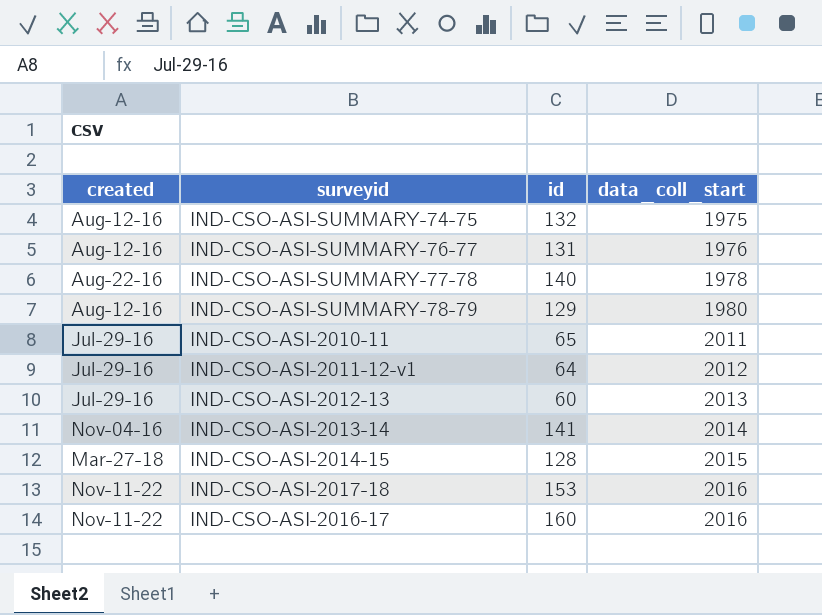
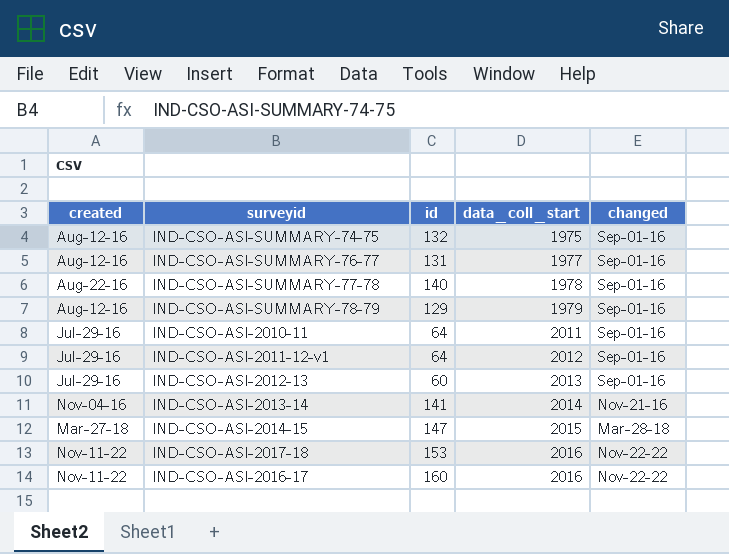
column changed | position: none -> 5
IND-CSO-ASI-SUMMARY-76-77 | data_coll_start: 1976 -> 1977
IND-CSO-ASI-SUMMARY-78-79 | data_coll_start: 1980 -> 1979
IND-CSO-ASI-2010-11 | id: 65 -> 64
IND-CSO-ASI-2014-15 | id: 128 -> 147

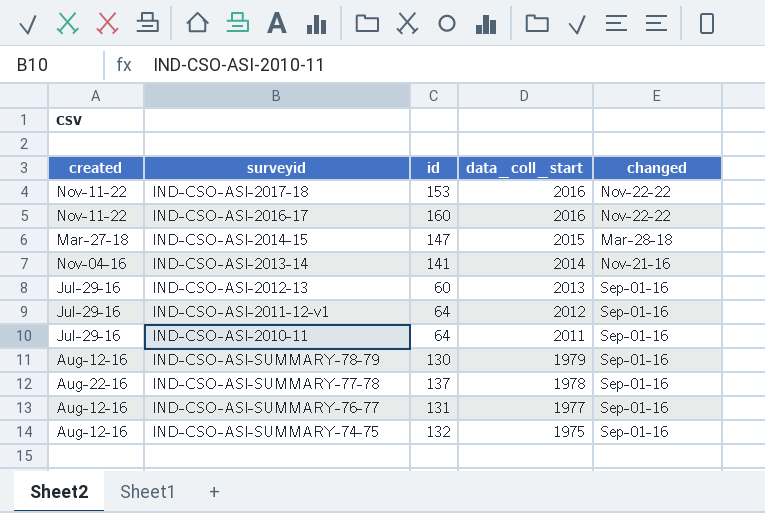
row order: data_coll_start ascending -> data_coll_start descending
IND-CSO-ASI-SUMMARY-78-79 | id: 129 -> 130
IND-CSO-ASI-SUMMARY-77-78 | id: 140 -> 137

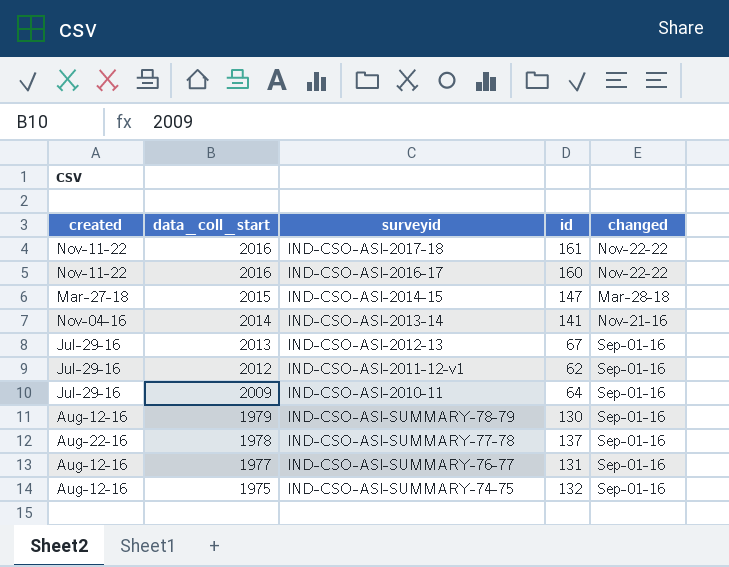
column data_coll_start | position: 4 -> 2
IND-CSO-ASI-2017-18 | id: 153 -> 161
IND-CSO-ASI-2012-13 | id: 60 -> 67
IND-CSO-ASI-2011-12-v1 | id: 64 -> 62
IND-CSO-ASI-2010-11 | data_coll_start: 2011 -> 2009

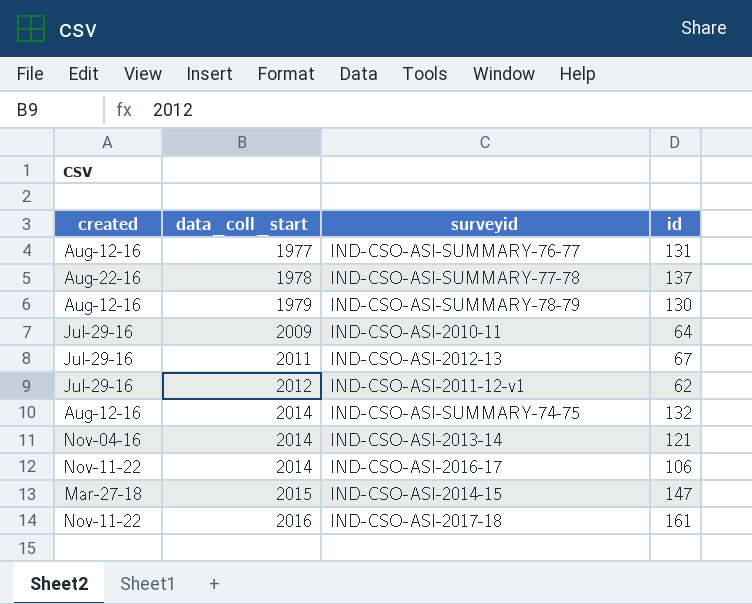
row order: data_coll_start descending -> data_coll_start ascending
column changed | position: 5 -> none
IND-CSO-ASI-2012-13 | data_coll_start: 2013 -> 2011
IND-CSO-ASI-SUMMARY-74-75 | data_coll_start: 1975 -> 2014
IND-CSO-ASI-2013-14 | id: 141 -> 121
IND-CSO-ASI-2016-17 | data_coll_start: 2016 -> 2014
IND-CSO-ASI-2016-17 | id: 160 -> 106

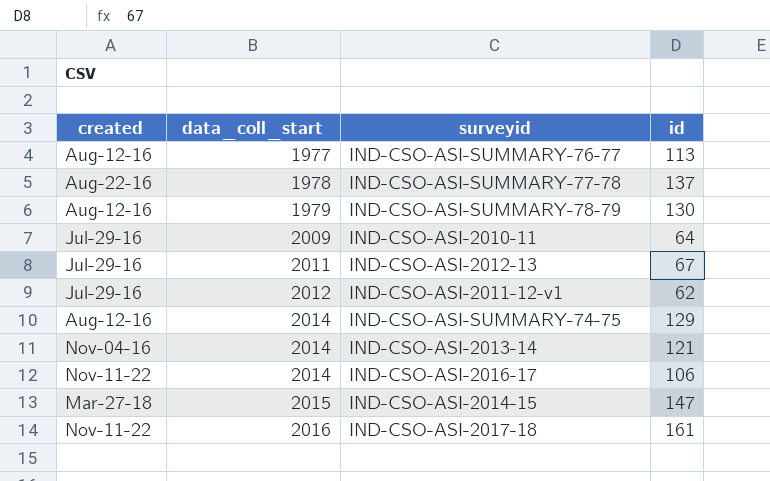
IND-CSO-ASI-SUMMARY-76-77 | id: 131 -> 113
IND-CSO-ASI-SUMMARY-74-75 | id: 132 -> 129

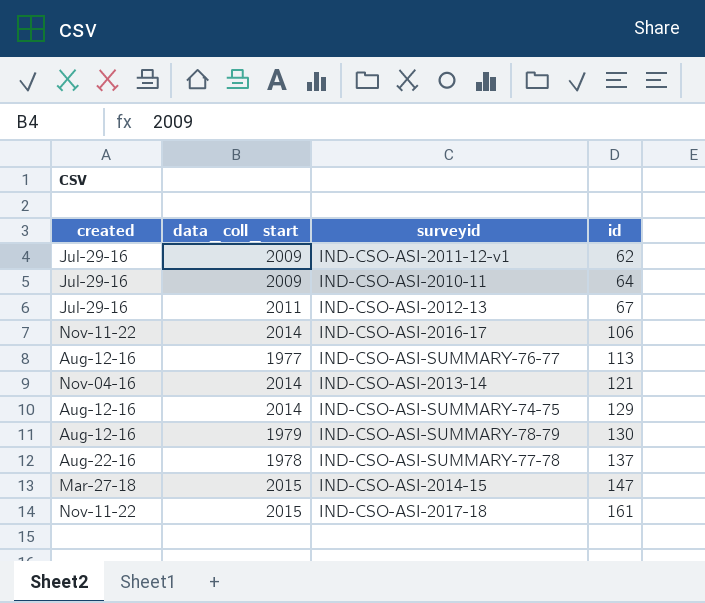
row order: data_coll_start ascending -> id ascending
IND-CSO-ASI-2011-12-v1 | data_coll_start: 2012 -> 2009
IND-CSO-ASI-2017-18 | data_coll_start: 2016 -> 2015

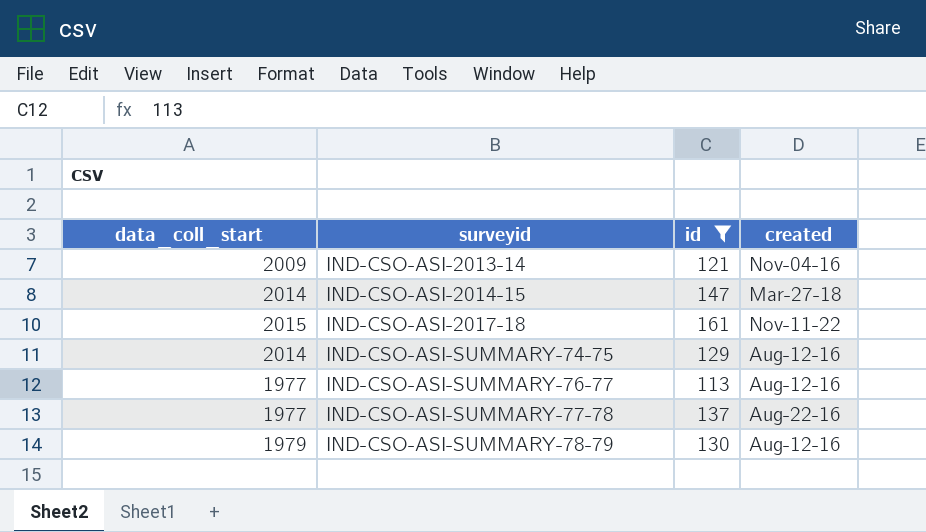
filter: none -> id >= 113
row order: id ascending -> surveyid ascending
column created | position: 1 -> 4
IND-CSO-ASI-2013-14 | data_coll_start: 2014 -> 2009
IND-CSO-ASI-2014-15 | data_coll_start: 2015 -> 2014
IND-CSO-ASI-SUMMARY-77-78 | data_coll_start: 1978 -> 1977

